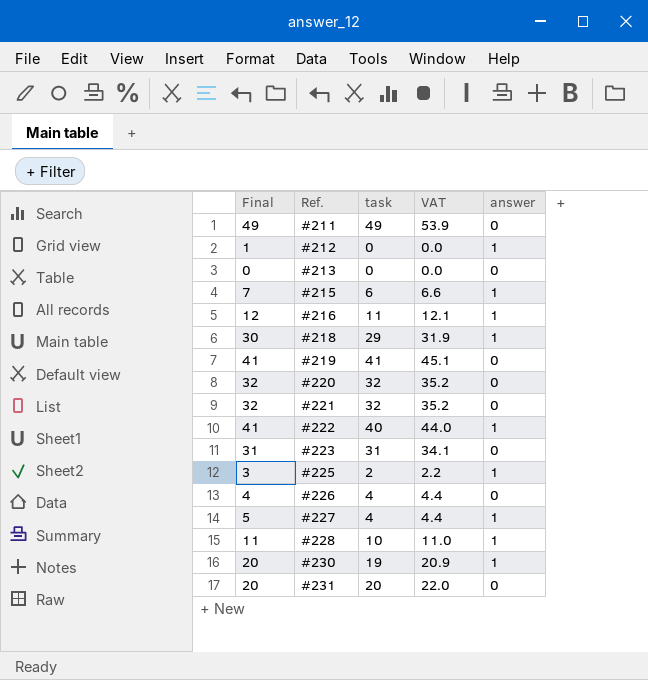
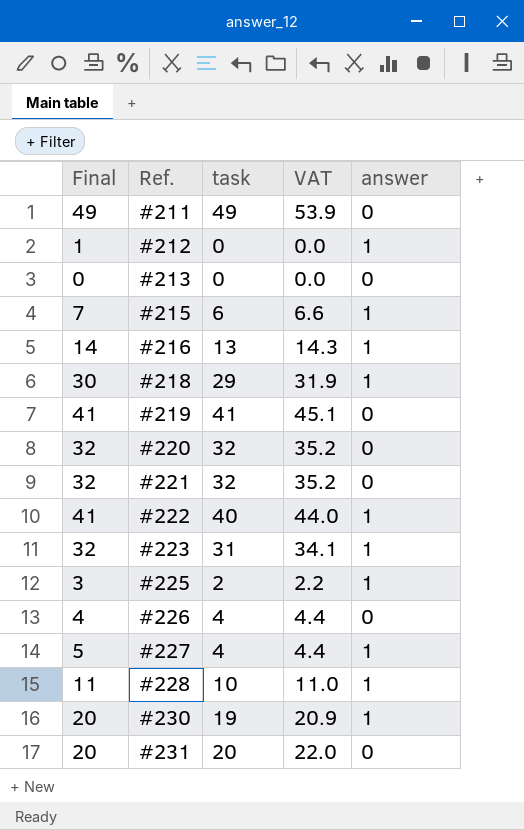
#216 | Final: 12 -> 14
#216 | task: 11 -> 13
#216 | VAT: 12.1 -> 14.3
#223 | Final: 31 -> 32
#223 | answer: 0 -> 1

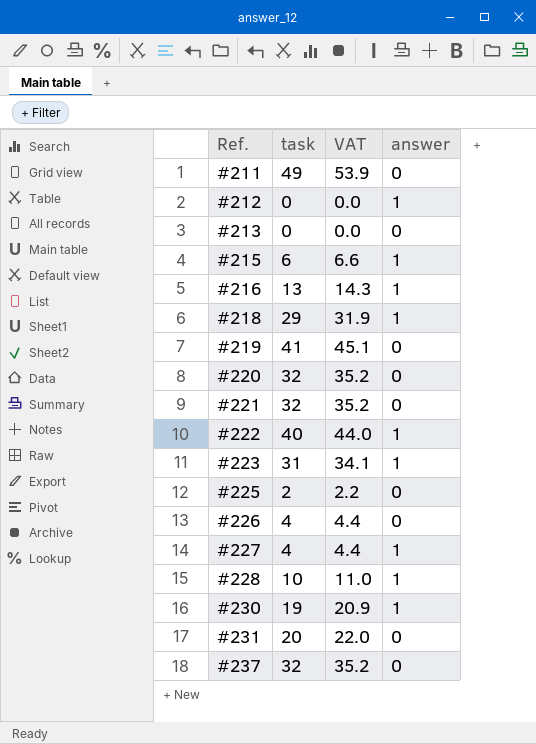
column Final | formula: [task] + [answer] -> none
#225 | answer: 1 -> 0
row #237: none -> 32 | 35.2 | 0

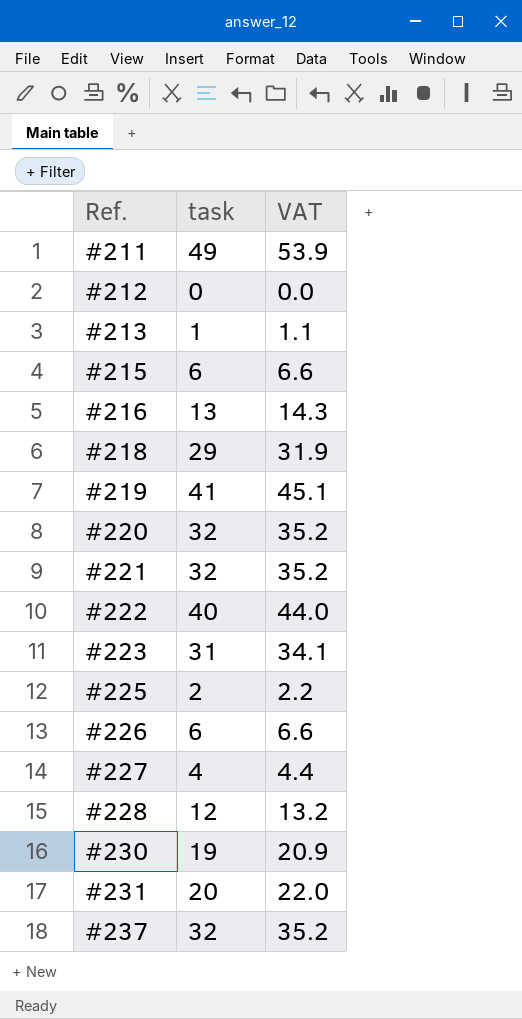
column answer | position: 4 -> none
#213 | task: 0 -> 1
#213 | VAT: 0.0 -> 1.1
#226 | task: 4 -> 6
#226 | VAT: 4.4 -> 6.6
#228 | task: 10 -> 12
#228 | VAT: 11.0 -> 13.2

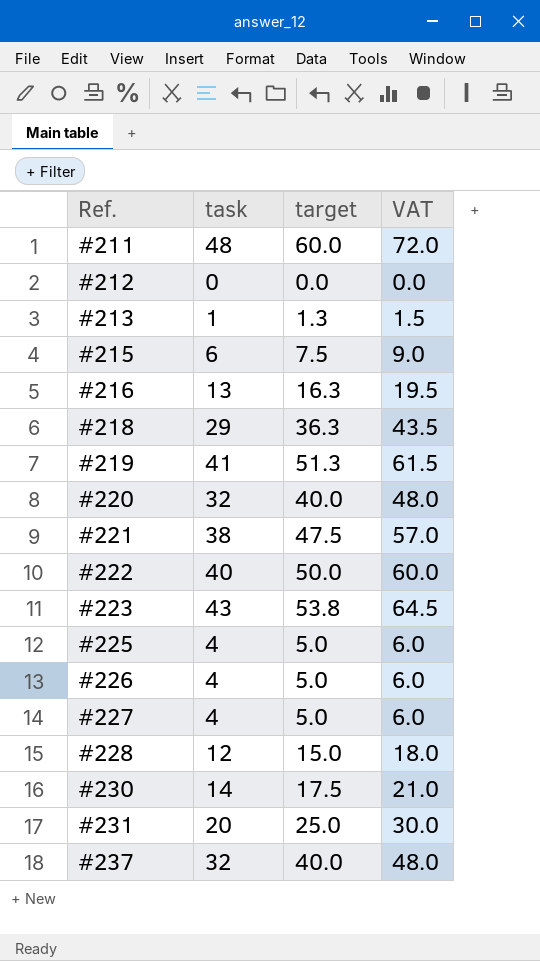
column target | formula: none -> [task] * 1.25
column VAT | formula: [task] * 1.1 -> [task] * 1.5
#211 | task: 49 -> 48
#221 | task: 32 -> 38
#223 | task: 31 -> 43
#225 | task: 2 -> 4
#226 | task: 6 -> 4
#230 | task: 19 -> 14

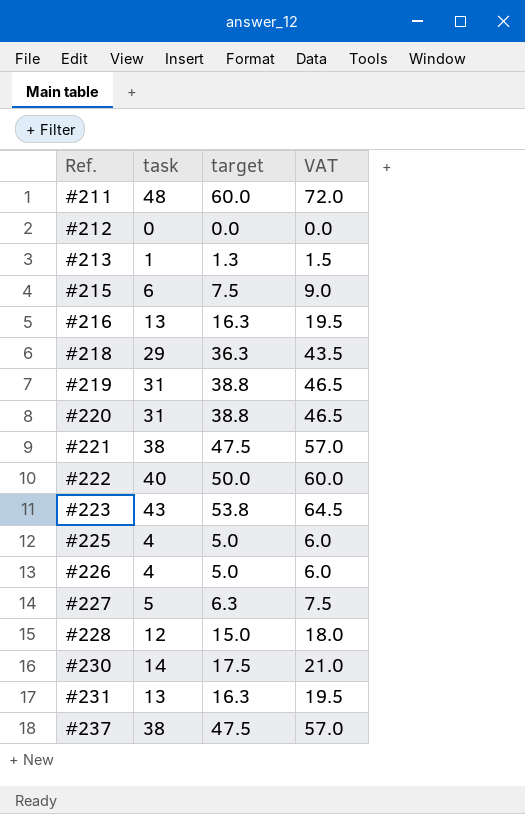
#219 | task: 41 -> 31
#219 | target: 51.3 -> 38.8
#219 | VAT: 61.5 -> 46.5
#220 | task: 32 -> 31
#220 | target: 40.0 -> 38.8
#220 | VAT: 48.0 -> 46.5
#227 | task: 4 -> 5
#227 | target: 5.0 -> 6.3
#227 | VAT: 6.0 -> 7.5
#231 | task: 20 -> 13
#231 | target: 25.0 -> 16.3
#231 | VAT: 30.0 -> 19.5
#237 | task: 32 -> 38
#237 | target: 40.0 -> 47.5
#237 | VAT: 48.0 -> 57.0

